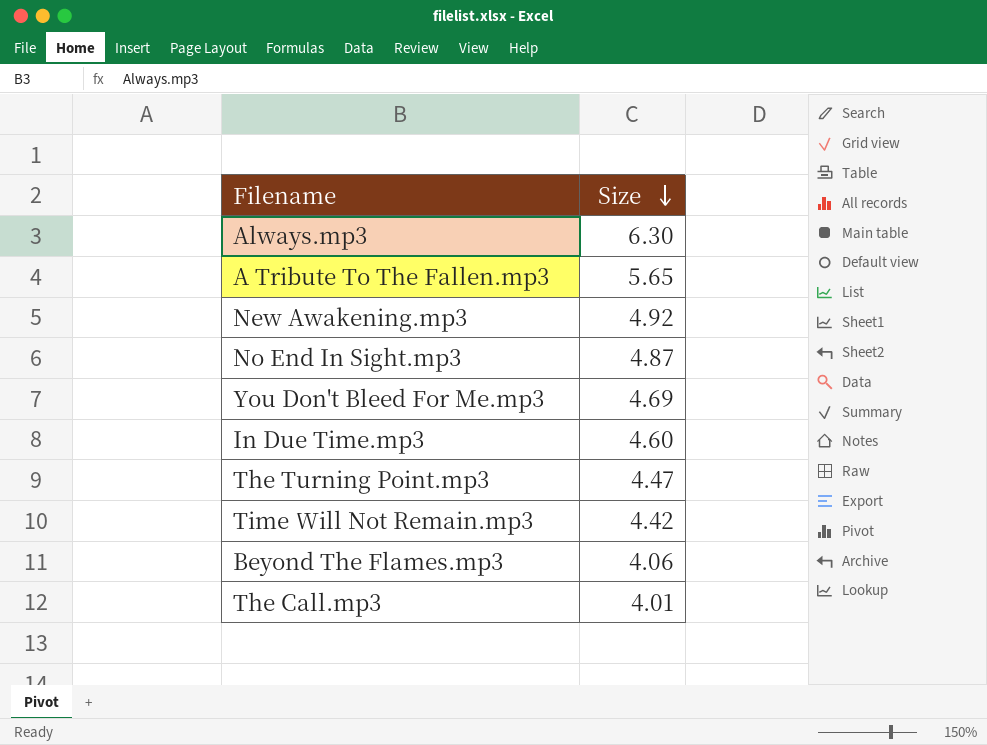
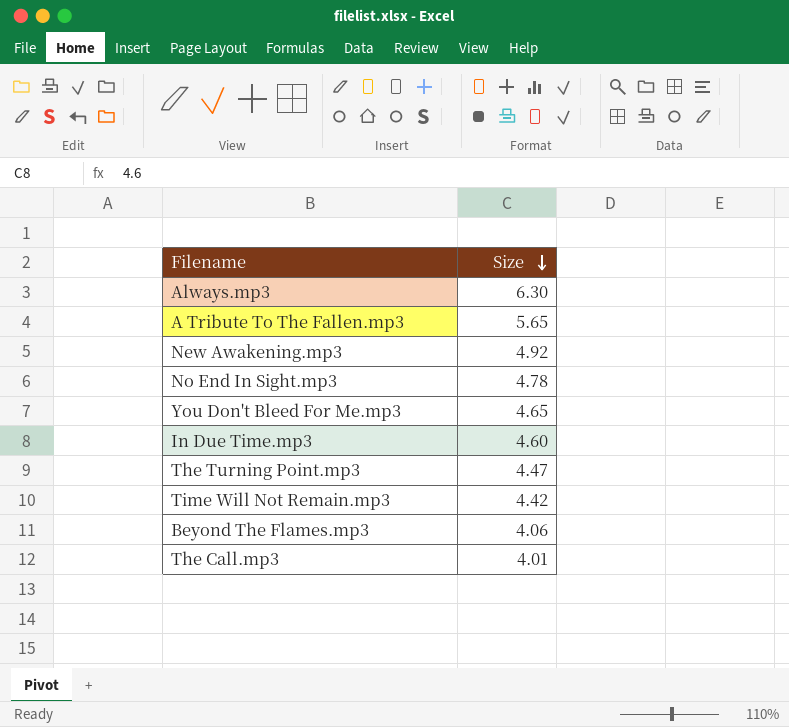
No End In Sight.mp3 | Size: 4.87 -> 4.78
You Don't Bleed For Me.mp3 | Size: 4.69 -> 4.65

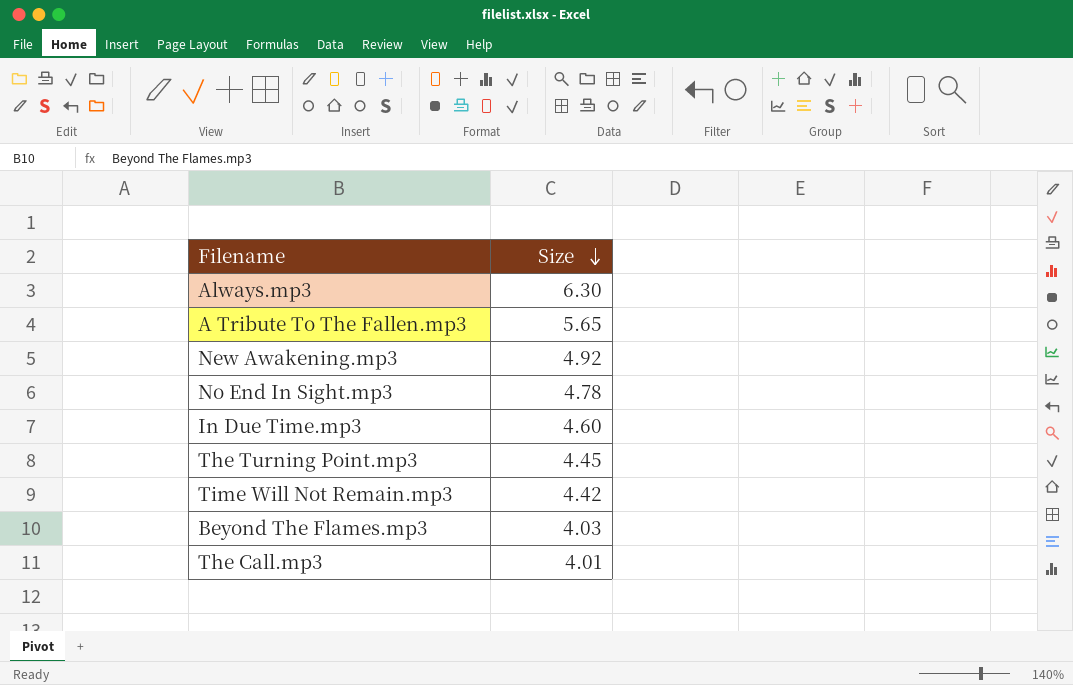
row You Don't Bleed For Me.mp3: 4.65 -> none
The Turning Point.mp3 | Size: 4.47 -> 4.45
Beyond The Flames.mp3 | Size: 4.06 -> 4.03

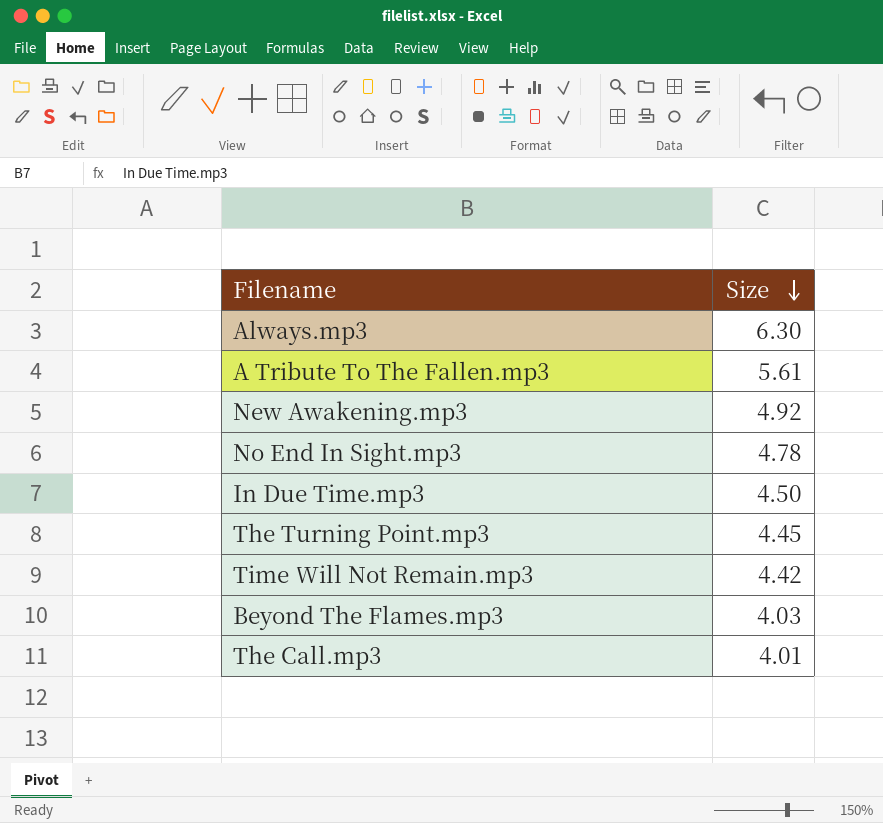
A Tribute To The Fallen.mp3 | Size: 5.65 -> 5.61
In Due Time.mp3 | Size: 4.60 -> 4.50

